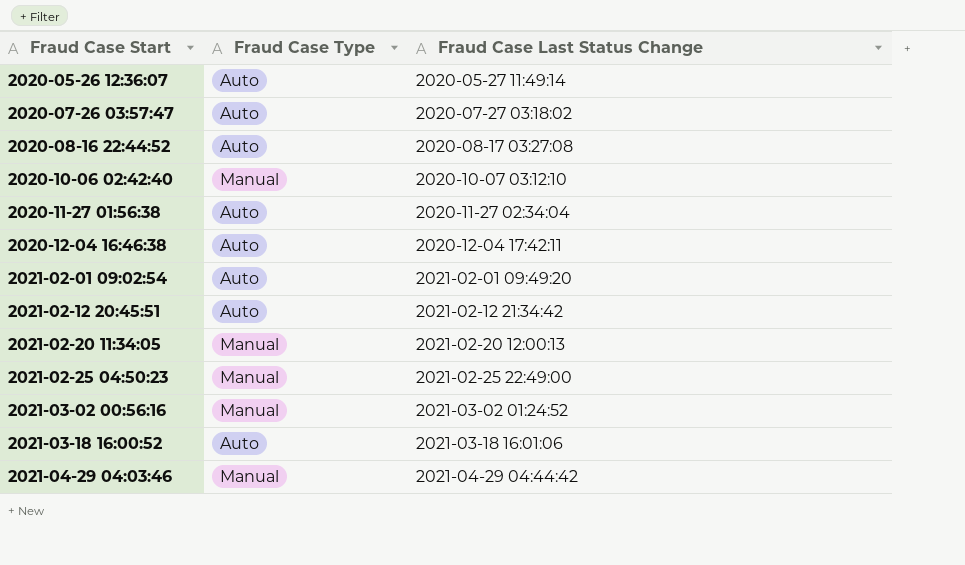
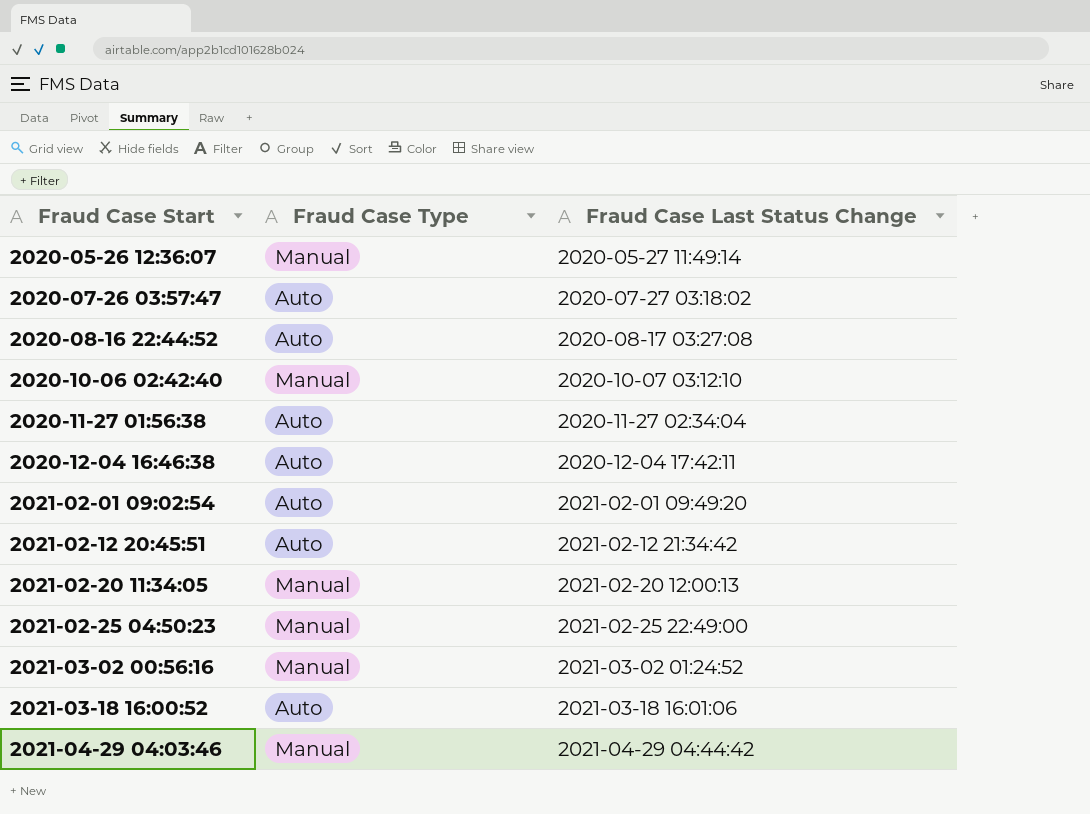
2020-05-26 12:36:07 | Fraud Case Type: Auto -> Manual

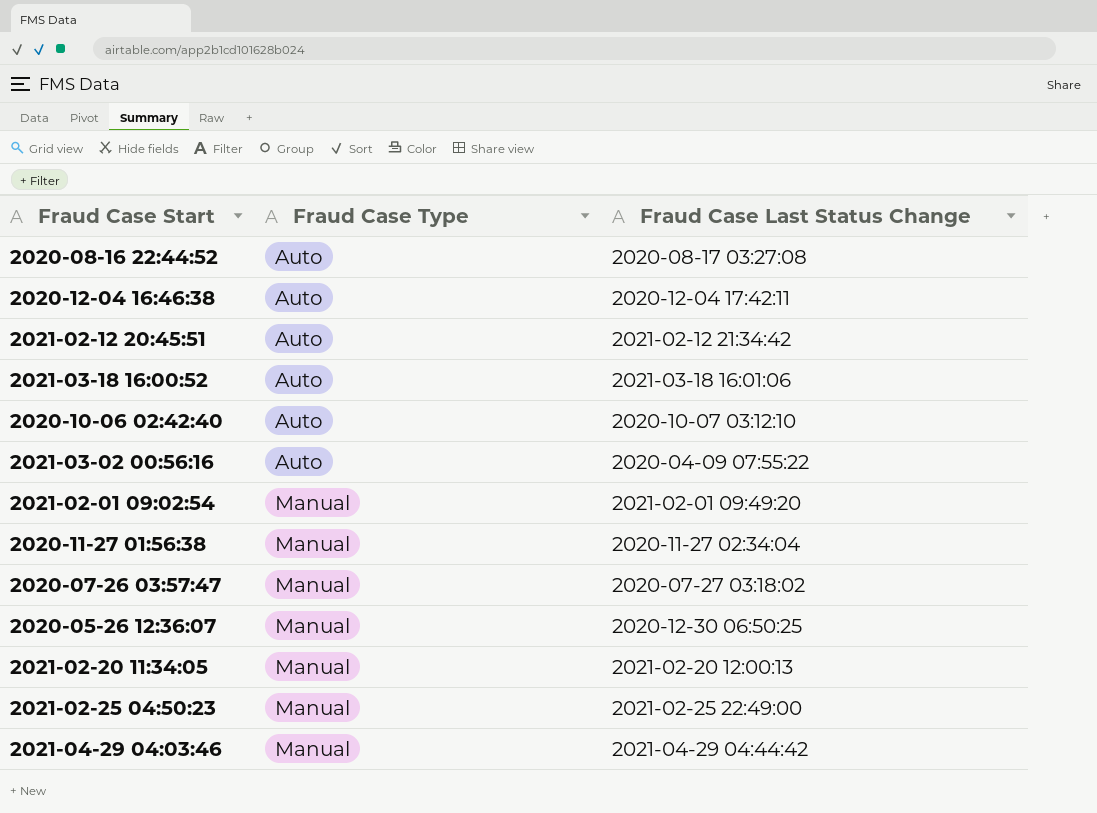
row order: Fraud Case Start ascending -> Fraud Case Type ascending
2020-10-06 02:42:40 | Fraud Case Type: Manual -> Auto
2021-03-02 00:56:16 | Fraud Case Type: Manual -> Auto
2021-03-02 00:56:16 | Fraud Case Last Status Change: 2021-03-02 01:24:52 -> 2020-04-09 07:55:22
2021-02-01 09:02:54 | Fraud Case Type: Auto -> Manual
2020-11-27 01:56:38 | Fraud Case Type: Auto -> Manual
2020-07-26 03:57:47 | Fraud Case Type: Auto -> Manual
2020-05-26 12:36:07 | Fraud Case Last Status Change: 2020-05-27 11:49:14 -> 2020-12-30 06:50:25

